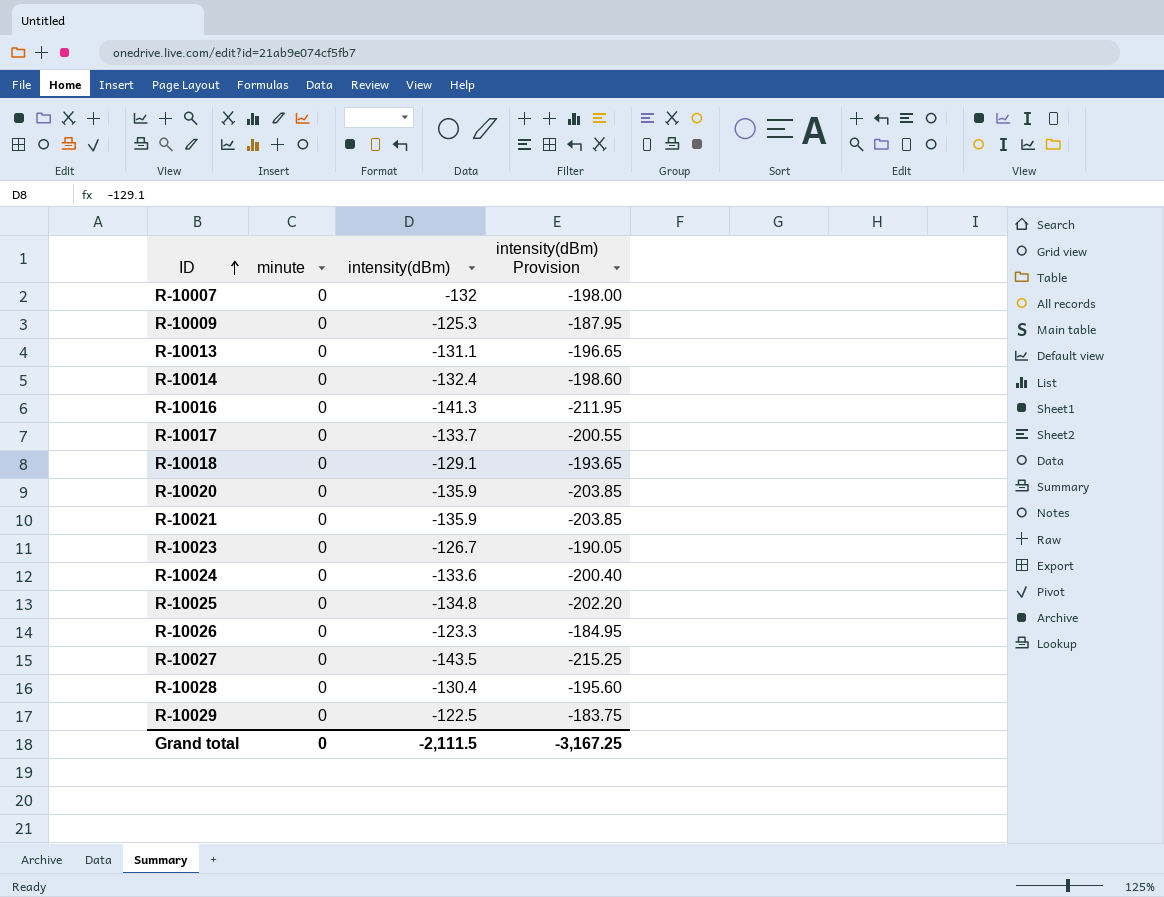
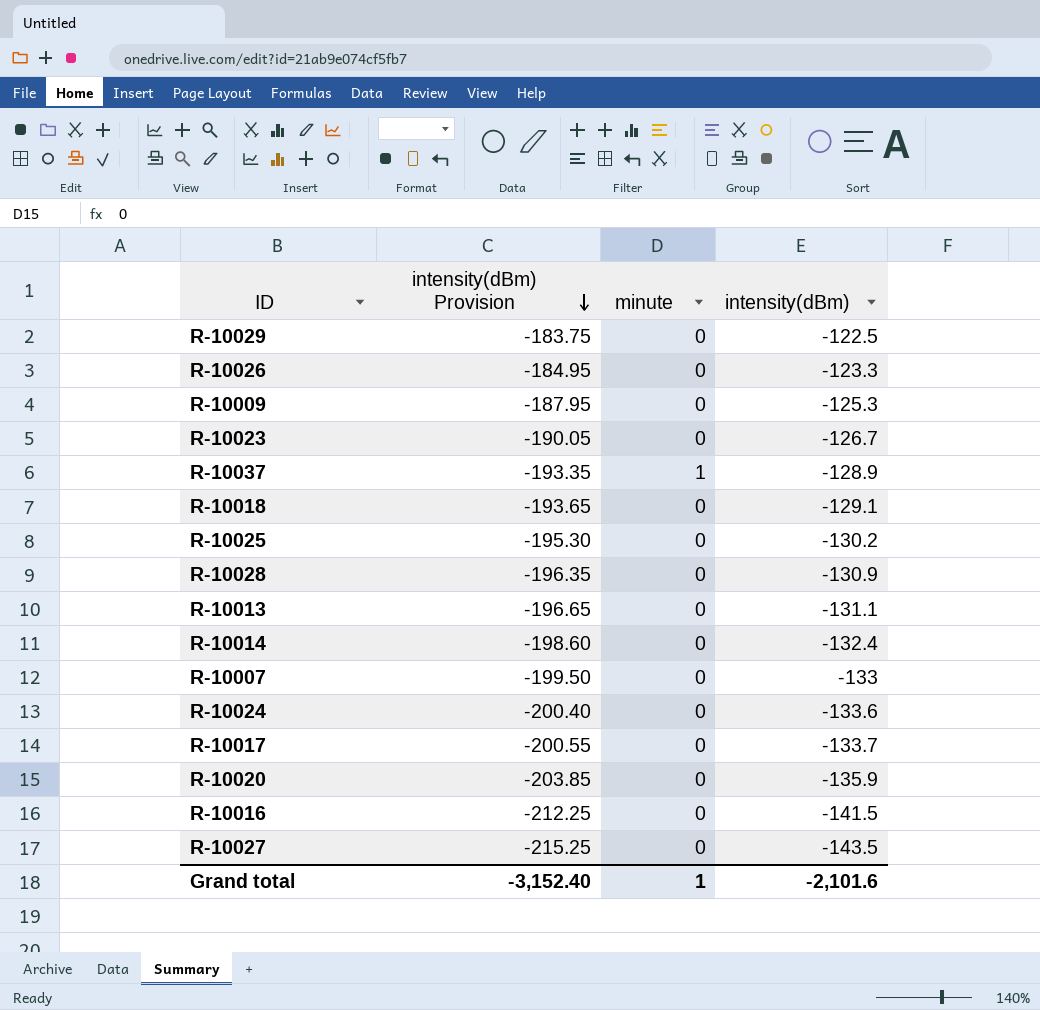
row order: ID ascending -> intensity(dBm) Provision descending
column intensity(dBm) Provision | position: 4 -> 2
row R-10021: 0 | -135.9 | -203.85 -> none
row R-10037: none -> -193.35 | 1 | -128.9
R-10025 | intensity(dBm) Provision: -202.20 -> -195.30
R-10025 | intensity(dBm): -134.8 -> -130.2
R-10028 | intensity(dBm) Provision: -195.60 -> -196.35
R-10028 | intensity(dBm): -130.4 -> -130.9
R-10007 | intensity(dBm) Provision: -198.00 -> -199.50
R-10007 | intensity(dBm): -132 -> -133
R-10016 | intensity(dBm) Provision: -211.95 -> -212.25
R-10016 | intensity(dBm): -141.3 -> -141.5
Grand total | intensity(dBm) Provision: -3,167.25 -> -3,152.40
Grand total | minute: 0 -> 1
Grand total | intensity(dBm): -2,111.5 -> -2,101.6

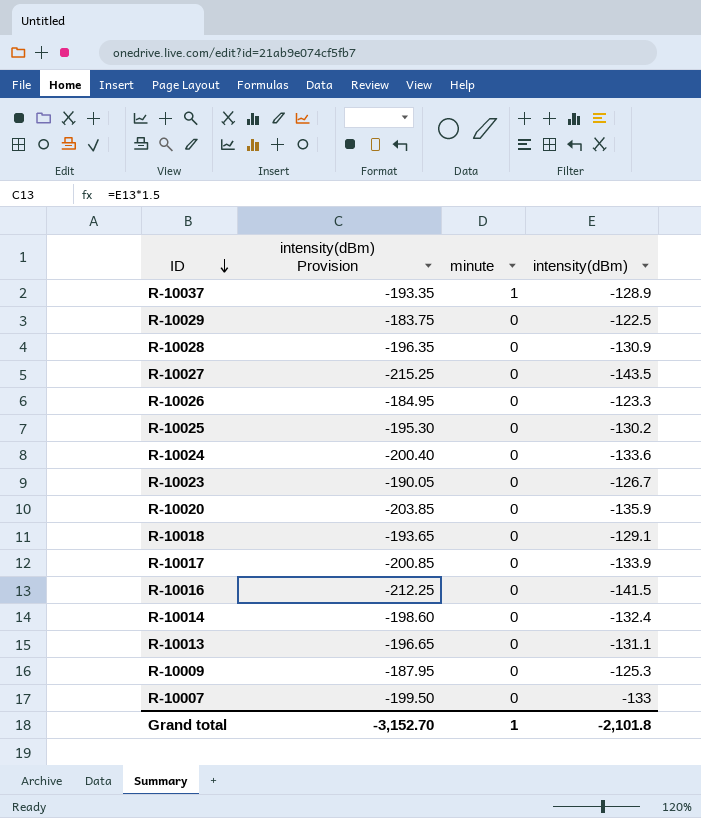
row order: intensity(dBm) Provision descending -> ID descending
R-10017 | intensity(dBm) Provision: -200.55 -> -200.85
R-10017 | intensity(dBm): -133.7 -> -133.9
Grand total | intensity(dBm) Provision: -3,152.40 -> -3,152.70
Grand total | intensity(dBm): -2,101.6 -> -2,101.8

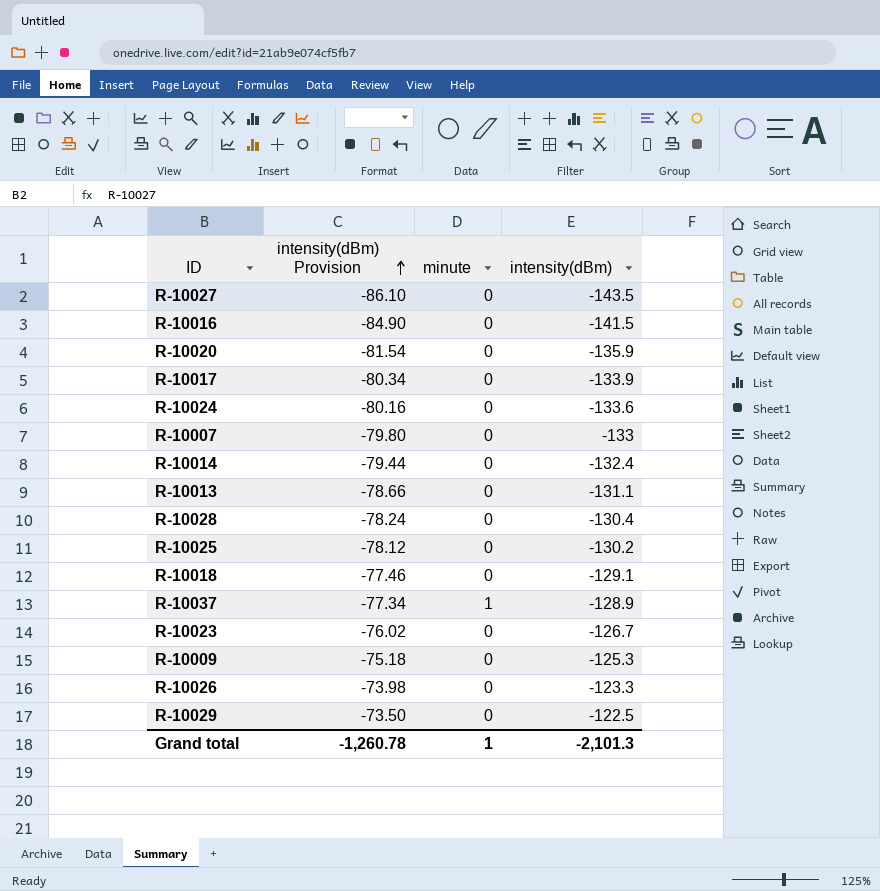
row order: ID descending -> intensity(dBm) Provision ascending
column intensity(dBm) Provision | formula: [intensity(dBm)] * 1.5 -> [intensity(dBm)] * 0.6
R-10028 | intensity(dBm): -130.9 -> -130.4
Grand total | intensity(dBm) Provision: -3,152.70 -> -1,260.78
Grand total | intensity(dBm): -2,101.8 -> -2,101.3

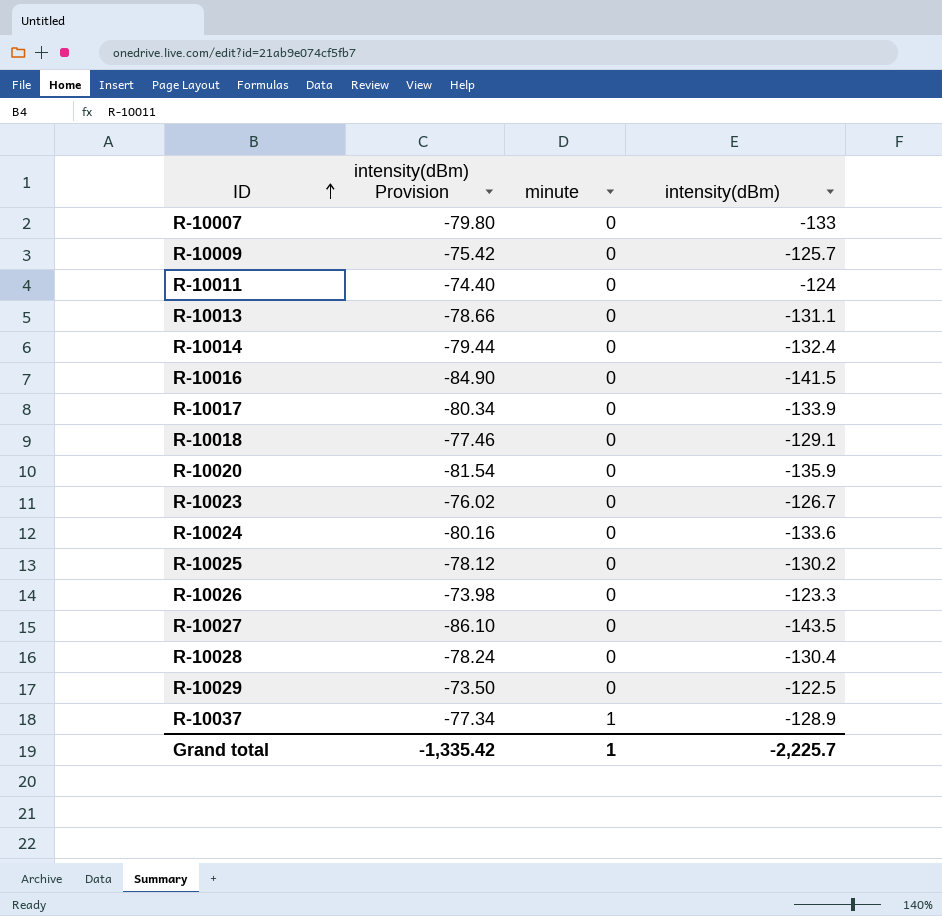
row order: intensity(dBm) Provision ascending -> ID ascending
R-10009 | intensity(dBm) Provision: -75.18 -> -75.42
R-10009 | intensity(dBm): -125.3 -> -125.7
row R-10011: none -> -74.40 | 0 | -124
Grand total | intensity(dBm) Provision: -1,260.78 -> -1,335.42
Grand total | intensity(dBm): -2,101.3 -> -2,225.7

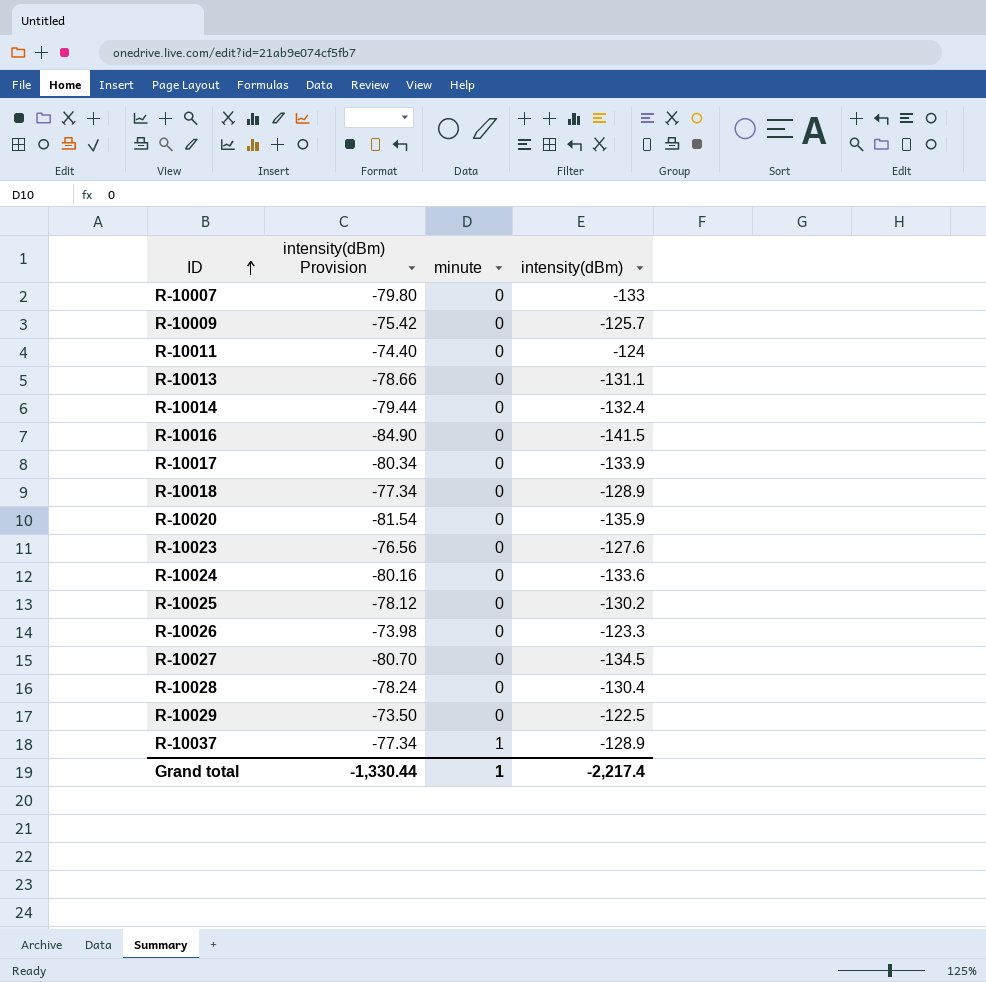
R-10018 | intensity(dBm) Provision: -77.46 -> -77.34
R-10018 | intensity(dBm): -129.1 -> -128.9
R-10023 | intensity(dBm) Provision: -76.02 -> -76.56
R-10023 | intensity(dBm): -126.7 -> -127.6
R-10027 | intensity(dBm) Provision: -86.10 -> -80.70
R-10027 | intensity(dBm): -143.5 -> -134.5
Grand total | intensity(dBm) Provision: -1,335.42 -> -1,330.44
Grand total | intensity(dBm): -2,225.7 -> -2,217.4

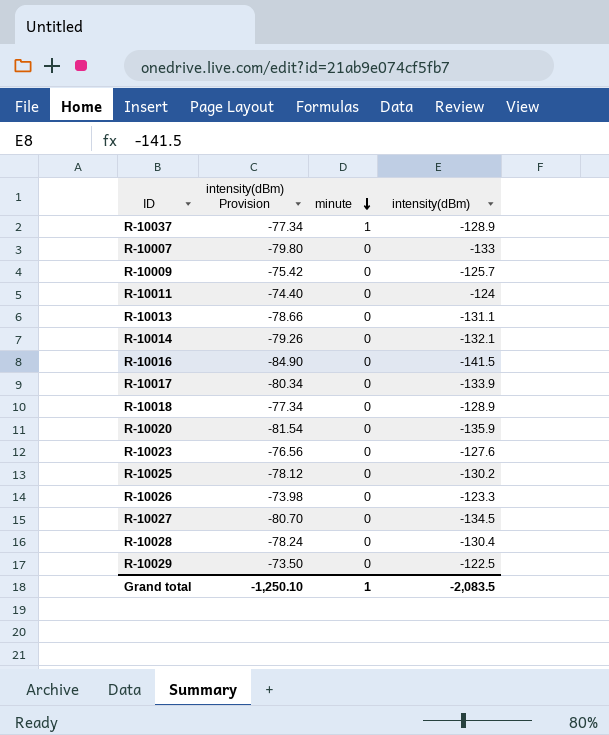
row order: ID ascending -> minute descending
row R-10024: -80.16 | 0 | -133.6 -> none
R-10014 | intensity(dBm) Provision: -79.44 -> -79.26
R-10014 | intensity(dBm): -132.4 -> -132.1
Grand total | intensity(dBm) Provision: -1,330.44 -> -1,250.10
Grand total | intensity(dBm): -2,217.4 -> -2,083.5

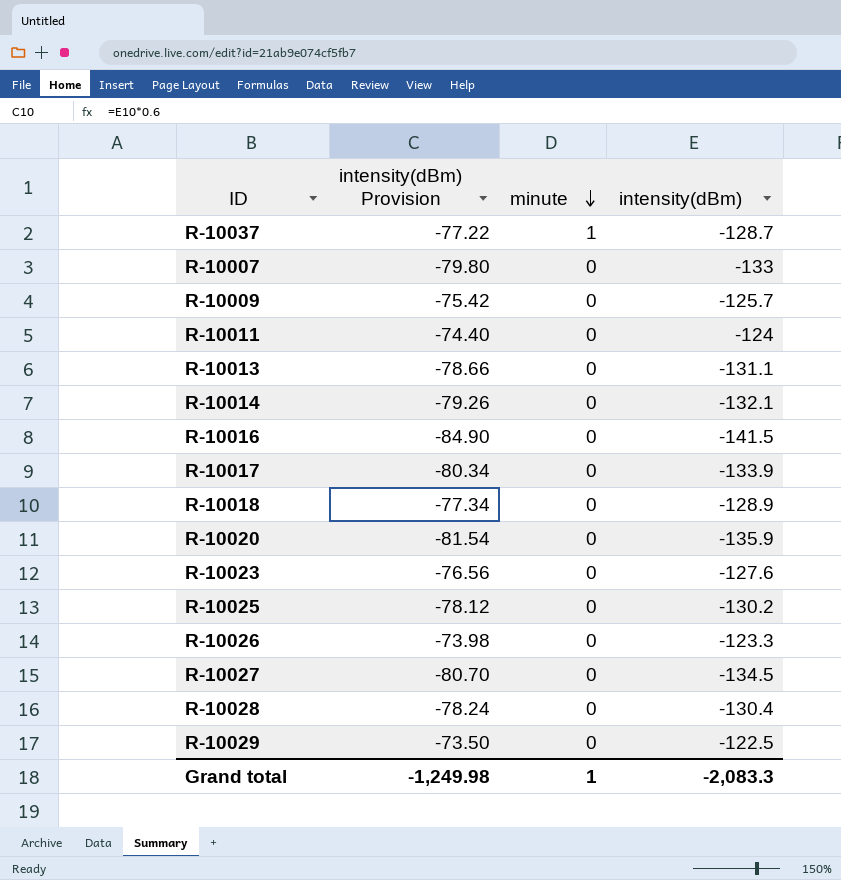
R-10037 | intensity(dBm) Provision: -77.34 -> -77.22
R-10037 | intensity(dBm): -128.9 -> -128.7
Grand total | intensity(dBm) Provision: -1,250.10 -> -1,249.98
Grand total | intensity(dBm): -2,083.5 -> -2,083.3

